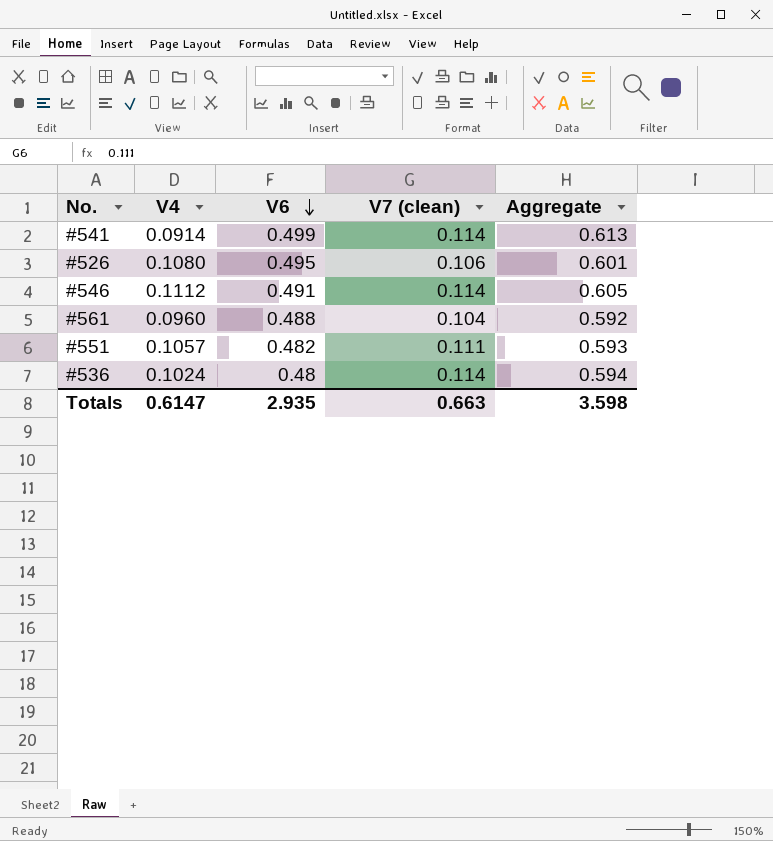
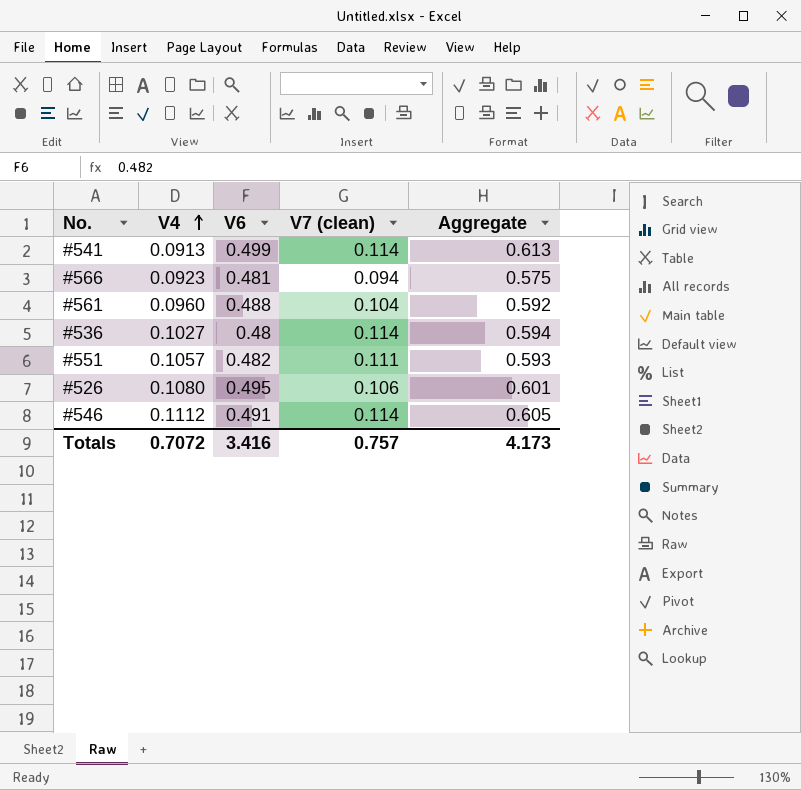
row order: V6 descending -> V4 ascending
#541 | V4: 0.0914 -> 0.0913
row #566: none -> 0.0923 | 0.481 | 0.094 | 0.575
#536 | V4: 0.1024 -> 0.1027
Totals | V4: 0.6147 -> 0.7072
Totals | V6: 2.935 -> 3.416
Totals | V7 (clean): 0.663 -> 0.757
Totals | Aggregate: 3.598 -> 4.173

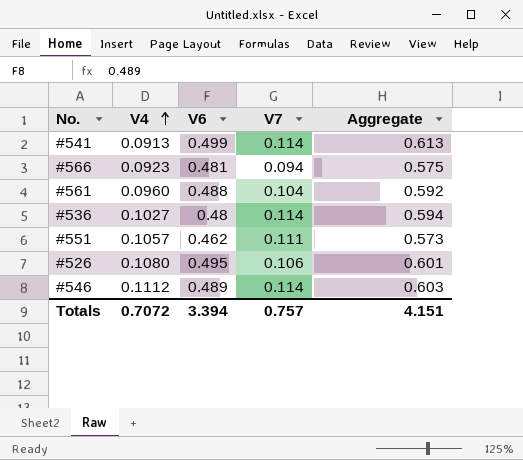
column name: V7 (clean) -> V7
#551 | V6: 0.482 -> 0.462
#551 | Aggregate: 0.593 -> 0.573
#546 | V6: 0.491 -> 0.489
#546 | Aggregate: 0.605 -> 0.603
Totals | V6: 3.416 -> 3.394
Totals | Aggregate: 4.173 -> 4.151

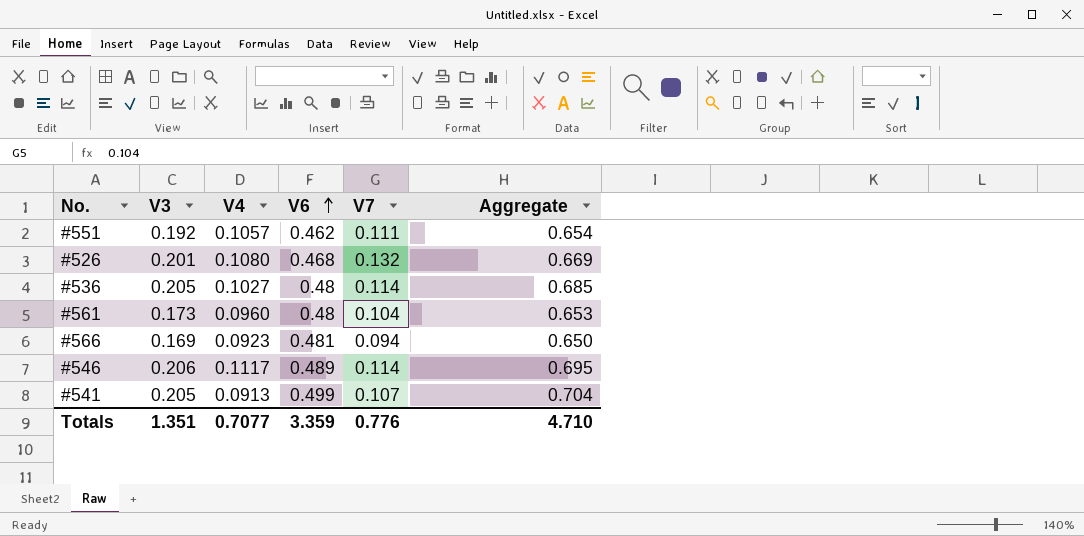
row order: V4 ascending -> V6 ascending
column V3 | position: none -> 2
column Aggregate | formula: [V6] + [V7] -> [V3] + [V6]
#526 | V6: 0.495 -> 0.468
#526 | V7: 0.106 -> 0.132
#561 | V6: 0.488 -> 0.48
#546 | V4: 0.1112 -> 0.1117
#541 | V7: 0.114 -> 0.107
Totals | V4: 0.7072 -> 0.7077
Totals | V6: 3.394 -> 3.359
Totals | V7: 0.757 -> 0.776
Totals | Aggregate: 4.151 -> 4.710

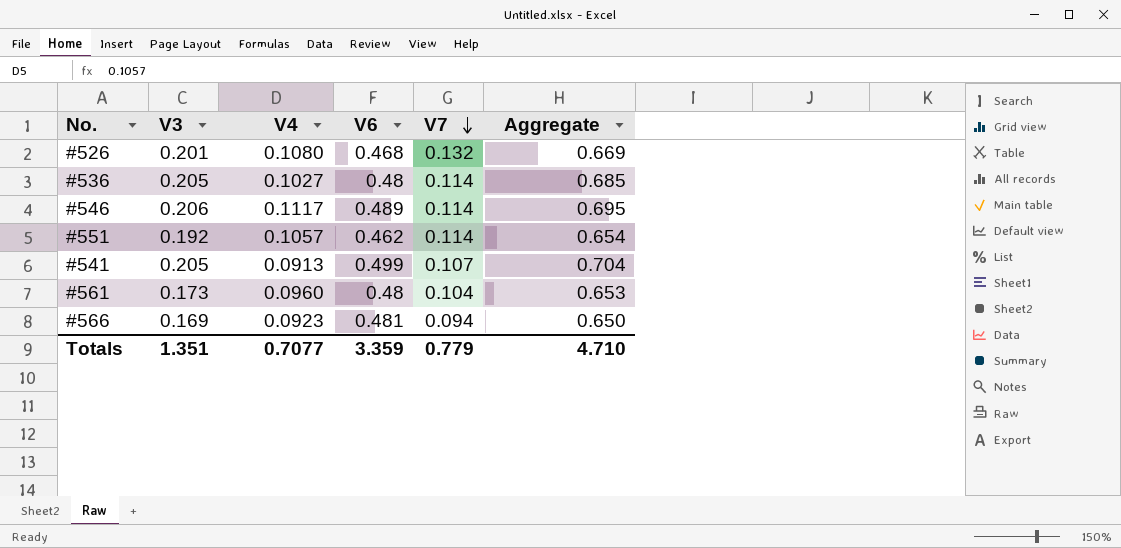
row order: V6 ascending -> V7 descending
#551 | V7: 0.111 -> 0.114
Totals | V7: 0.776 -> 0.779

